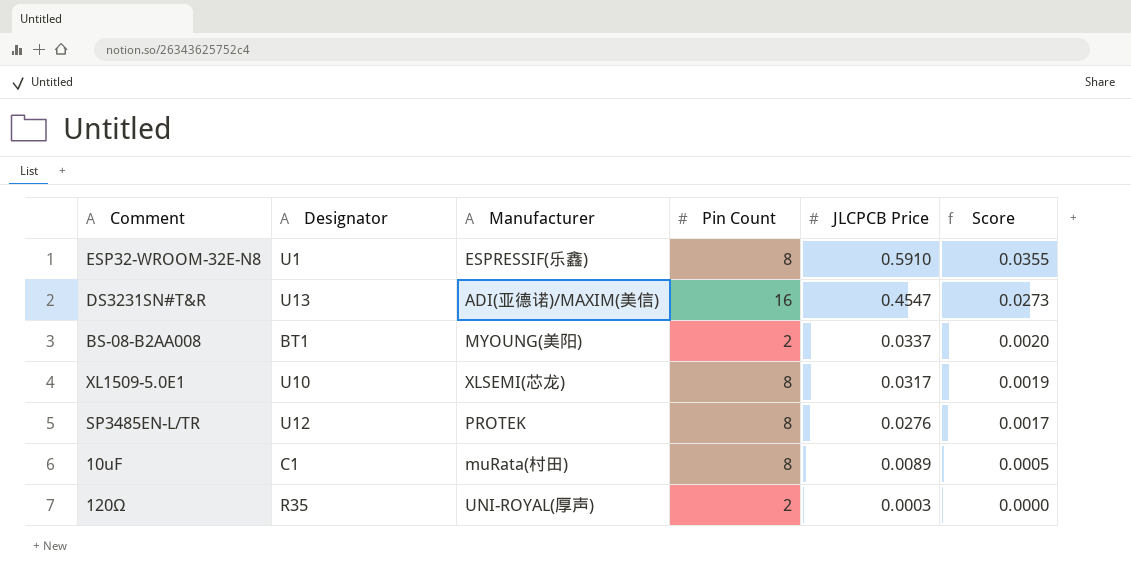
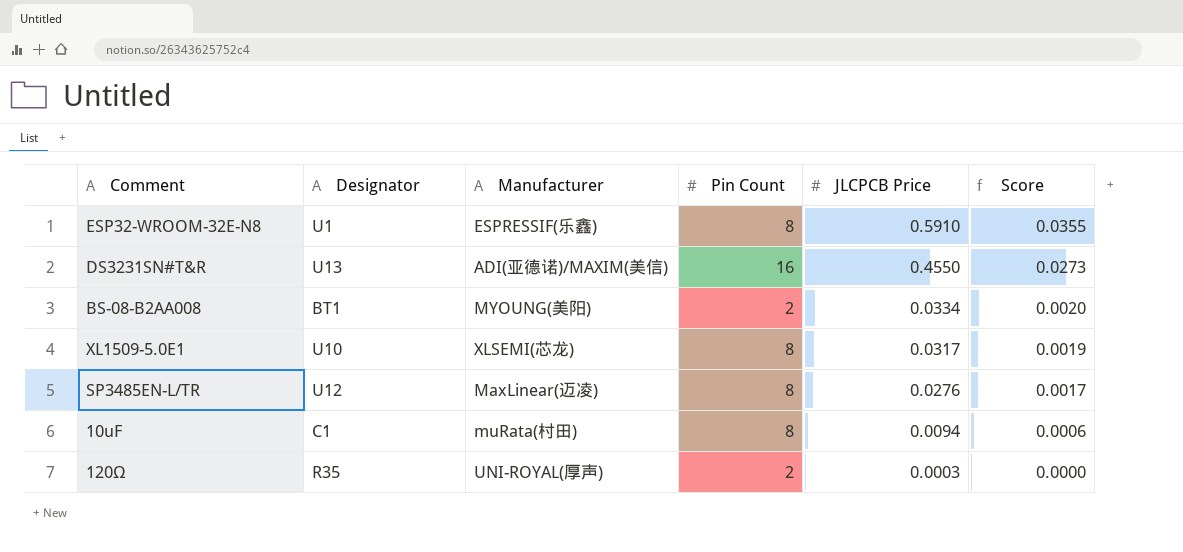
DS3231SN#T&R | JLCPCB Price: 0.4547 -> 0.4550
BS-08-B2AA008 | JLCPCB Price: 0.0337 -> 0.0334
SP3485EN-L/TR | Manufacturer: PROTEK -> MaxLinear(迈凌)
10uF | JLCPCB Price: 0.0089 -> 0.0094
10uF | Score: 0.0005 -> 0.0006

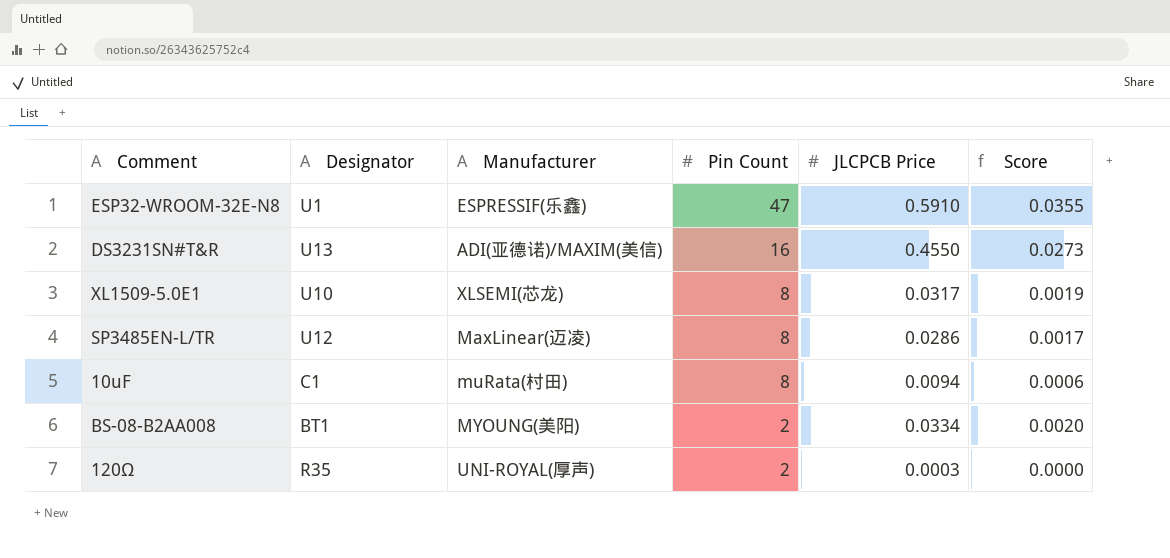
row order: JLCPCB Price descending -> Pin Count descending
ESP32-WROOM-32E-N8 | Pin Count: 8 -> 47
SP3485EN-L/TR | JLCPCB Price: 0.0276 -> 0.0286

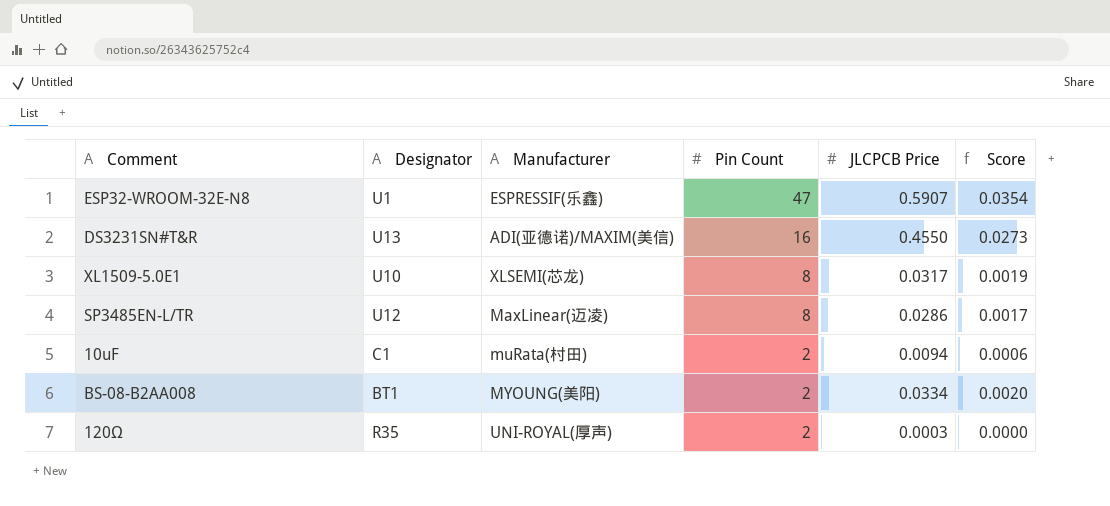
ESP32-WROOM-32E-N8 | JLCPCB Price: 0.5910 -> 0.5907
ESP32-WROOM-32E-N8 | Score: 0.0355 -> 0.0354
10uF | Pin Count: 8 -> 2

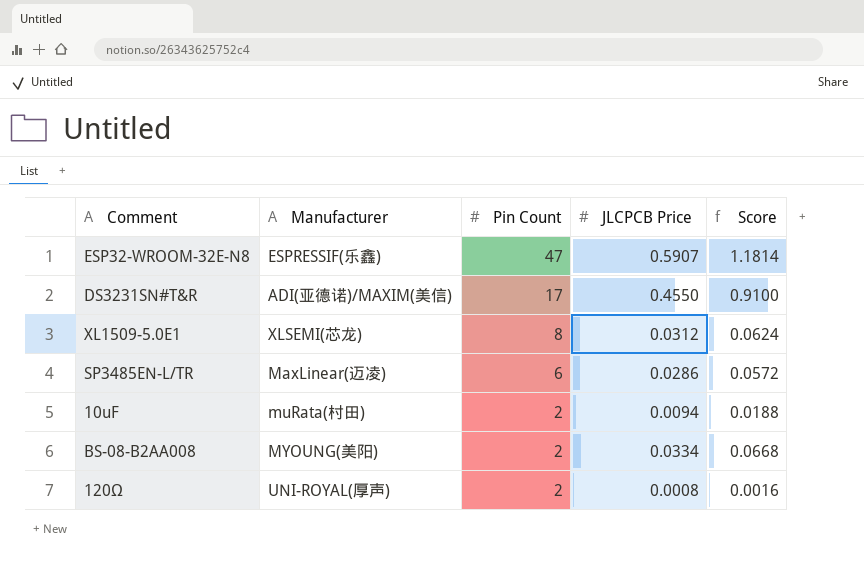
column Designator | position: 2 -> none
column Score | formula: [JLCPCB Price] * 0.06 -> [JLCPCB Price] * 2
DS3231SN#T&R | Pin Count: 16 -> 17
XL1509-5.0E1 | JLCPCB Price: 0.0317 -> 0.0312
SP3485EN-L/TR | Pin Count: 8 -> 6
120Ω | JLCPCB Price: 0.0003 -> 0.0008

